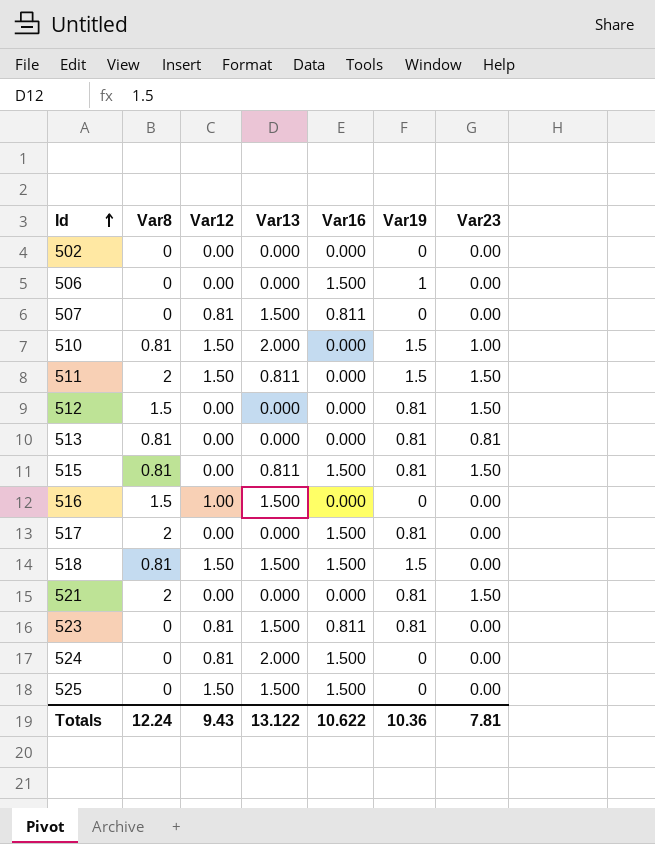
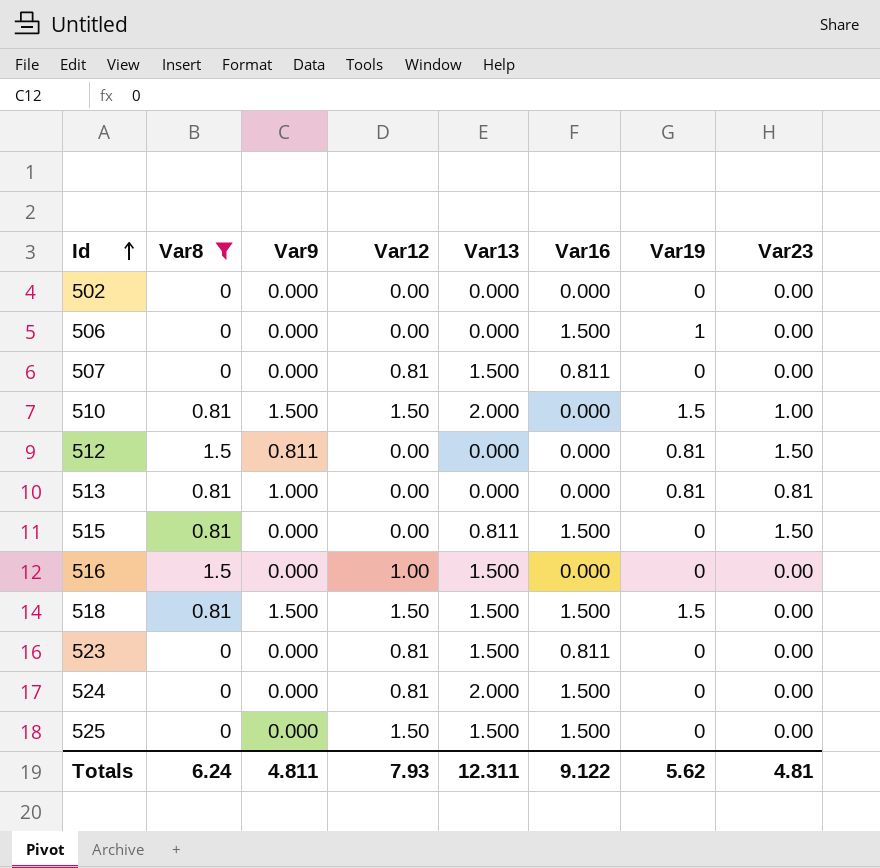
filter: none -> Var8 != 2
column Var9 | position: none -> 3
515 | Var19: 0.81 -> 0
523 | Var19: 0.81 -> 0
Totals | Var8: 12.24 -> 6.24
Totals | Var12: 9.43 -> 7.93
Totals | Var13: 13.122 -> 12.311
Totals | Var16: 10.622 -> 9.122
Totals | Var19: 10.36 -> 5.62
Totals | Var23: 7.81 -> 4.81

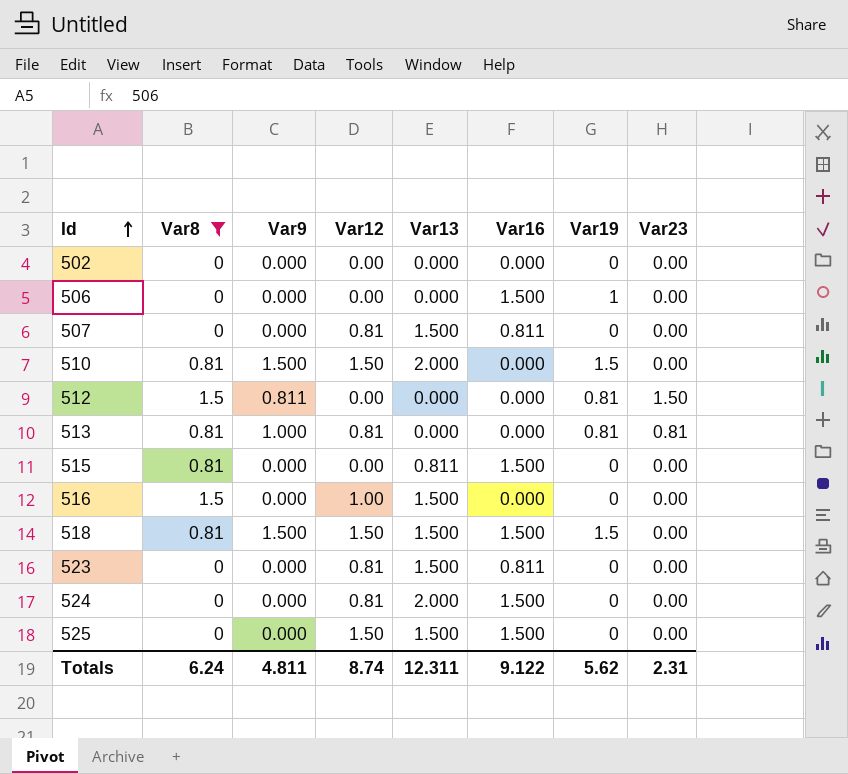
510 | Var23: 1.00 -> 0.00
513 | Var12: 0.00 -> 0.81
515 | Var23: 1.50 -> 0.00
Totals | Var12: 7.93 -> 8.74
Totals | Var23: 4.81 -> 2.31

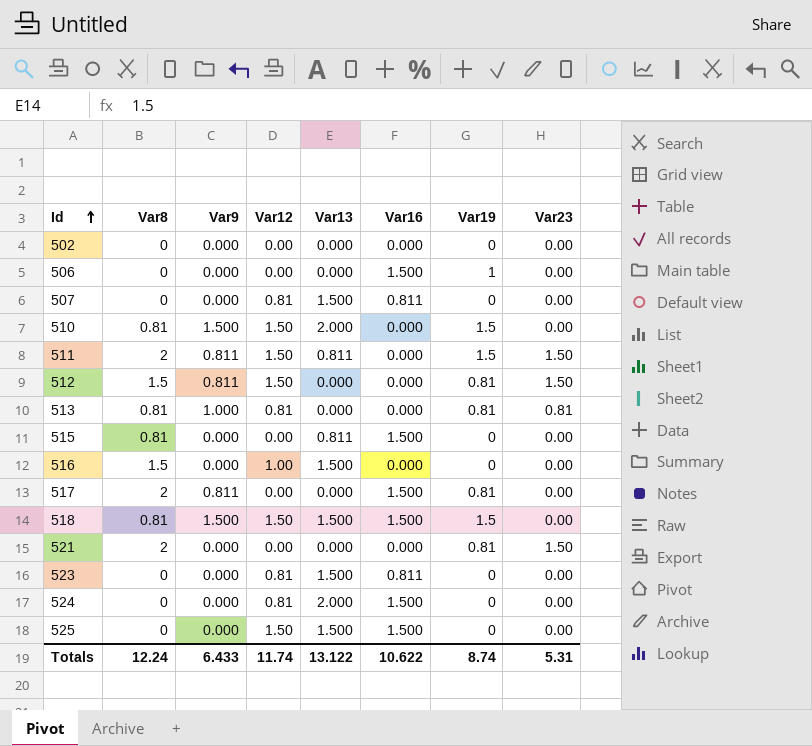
filter: Var8 != 2 -> none
512 | Var12: 0.00 -> 1.50
Totals | Var8: 6.24 -> 12.24
Totals | Var9: 4.811 -> 6.433
Totals | Var12: 8.74 -> 11.74
Totals | Var13: 12.311 -> 13.122
Totals | Var16: 9.122 -> 10.622
Totals | Var19: 5.62 -> 8.74
Totals | Var23: 2.31 -> 5.31

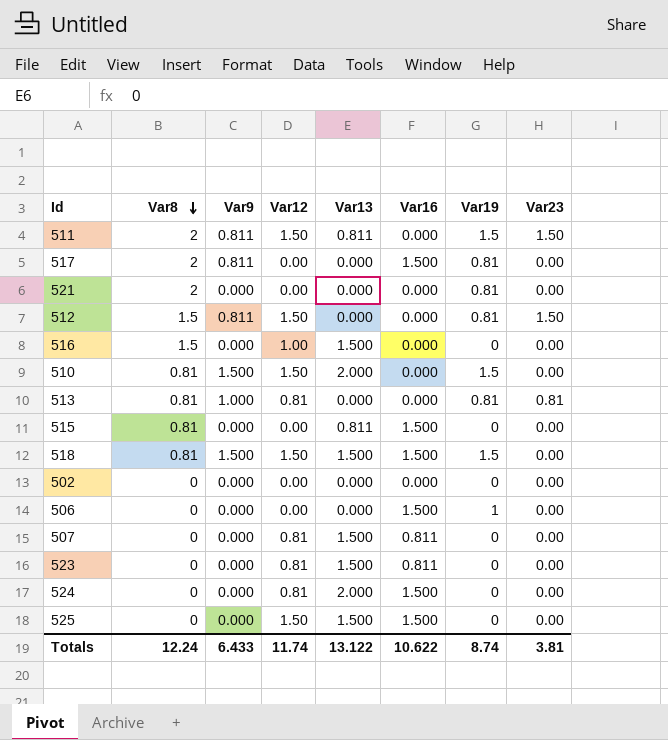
row order: Id ascending -> Var8 descending
521 | Var23: 1.50 -> 0.00
Totals | Var23: 5.31 -> 3.81

